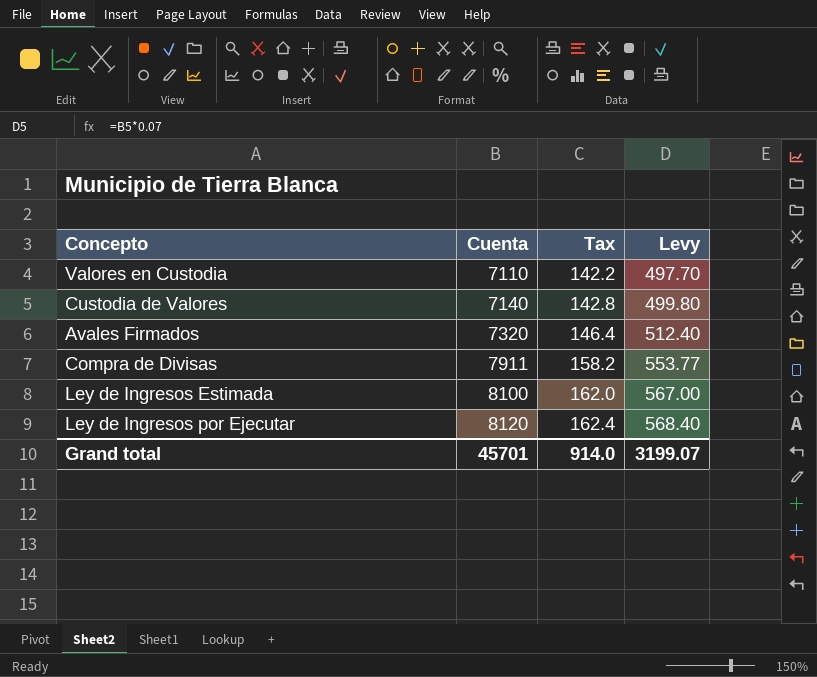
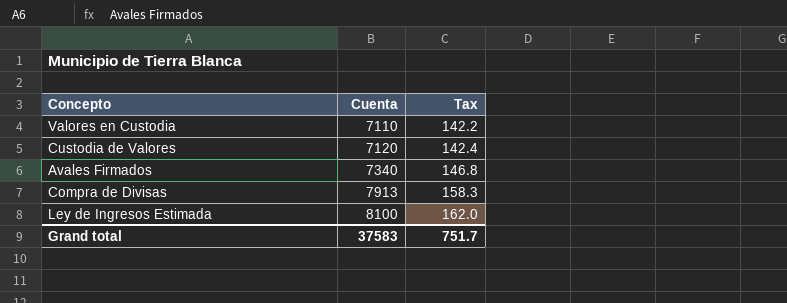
column Levy | formula: [Cuenta] * 0.07 -> none
row Ley de Ingresos por Ejecutar: 8120 | 162.4 | 568.40 -> none
Custodia de Valores | Cuenta: 7140 -> 7120
Custodia de Valores | Tax: 142.8 -> 142.4
Avales Firmados | Cuenta: 7320 -> 7340
Avales Firmados | Tax: 146.4 -> 146.8
Compra de Divisas | Cuenta: 7911 -> 7913
Compra de Divisas | Tax: 158.2 -> 158.3
Grand total | Cuenta: 45701 -> 37583
Grand total | Tax: 914.0 -> 751.7

